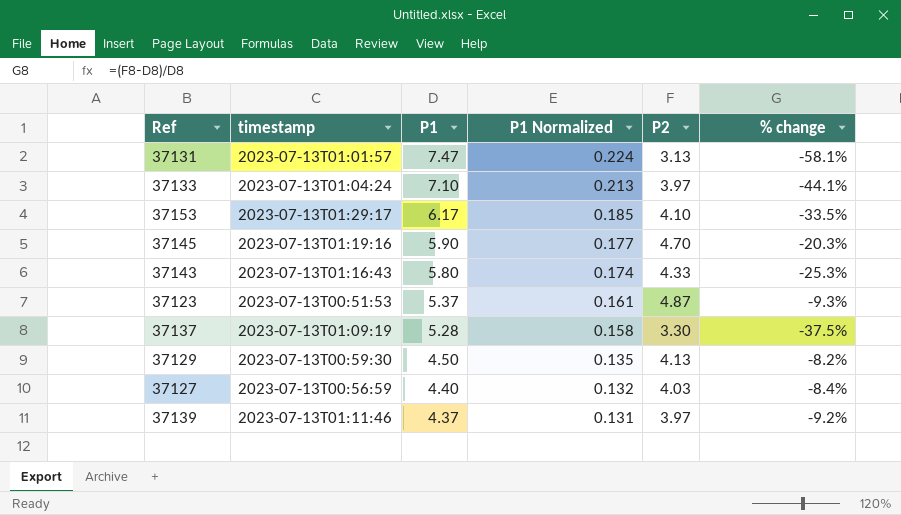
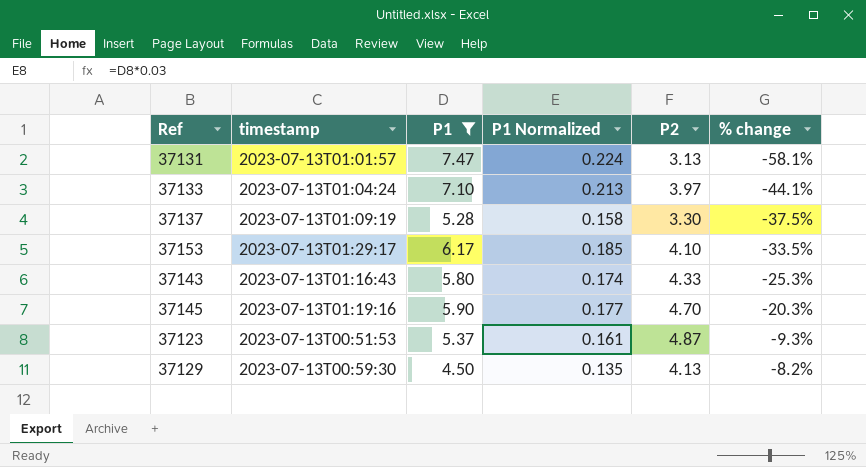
filter: none -> P1 >= 4.50
row order: P1 descending -> % change ascending

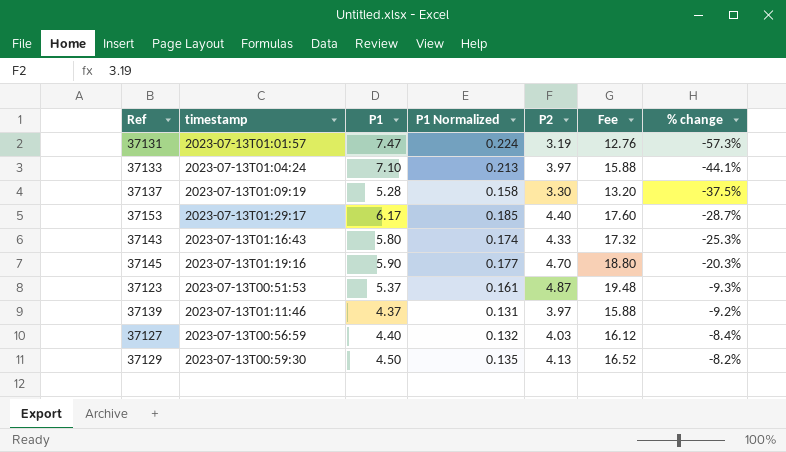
filter: P1 >= 4.50 -> none
column Fee | formula: none -> [P2] * 4
37131 | P2: 3.13 -> 3.19
37131 | % change: -58.1% -> -57.3%
37153 | P2: 4.10 -> 4.40
37153 | % change: -33.5% -> -28.7%

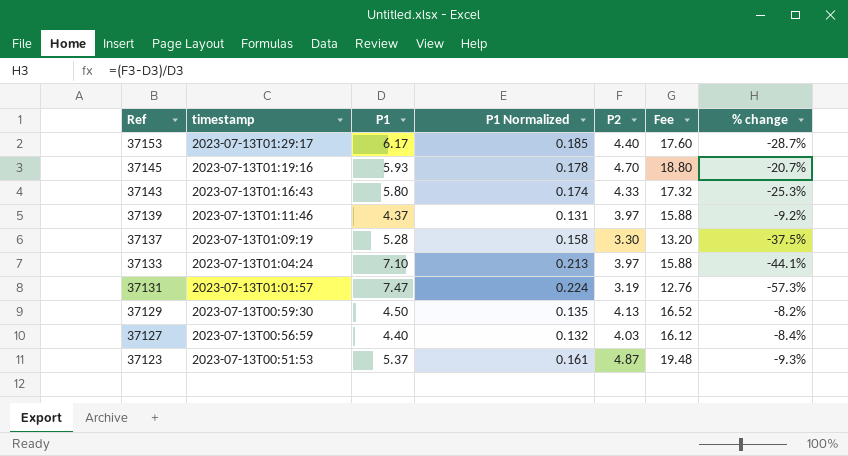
row order: % change ascending -> Ref descending
37145 | P1: 5.90 -> 5.93
37145 | P1 Normalized: 0.177 -> 0.178
37145 | % change: -20.3% -> -20.7%

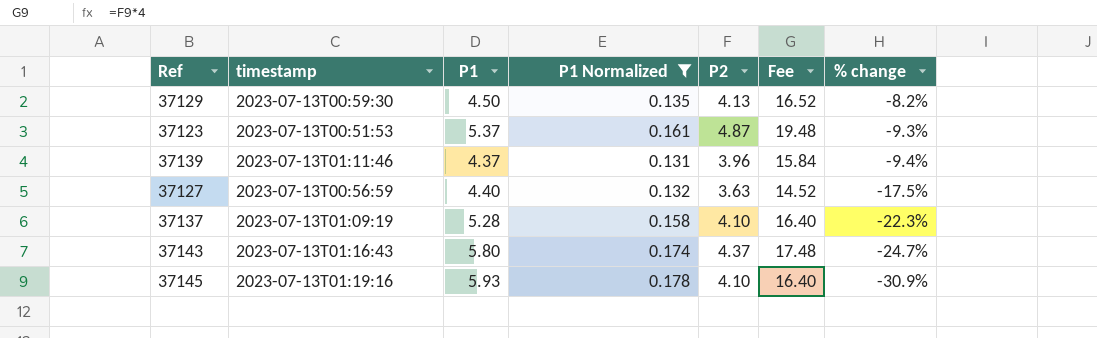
filter: none -> P1 Normalized <= 0.178
row order: Ref descending -> % change descending
37139 | P2: 3.97 -> 3.96
37139 | Fee: 15.88 -> 15.84
37139 | % change: -9.2% -> -9.4%
37127 | P2: 4.03 -> 3.63
37127 | Fee: 16.12 -> 14.52
37127 | % change: -8.4% -> -17.5%
37137 | P2: 3.30 -> 4.10
37137 | Fee: 13.20 -> 16.40
37137 | % change: -37.5% -> -22.3%
37143 | P2: 4.33 -> 4.37
37143 | Fee: 17.32 -> 17.48
37143 | % change: -25.3% -> -24.7%
37145 | P2: 4.70 -> 4.10
37145 | Fee: 18.80 -> 16.40
37145 | % change: -20.7% -> -30.9%

